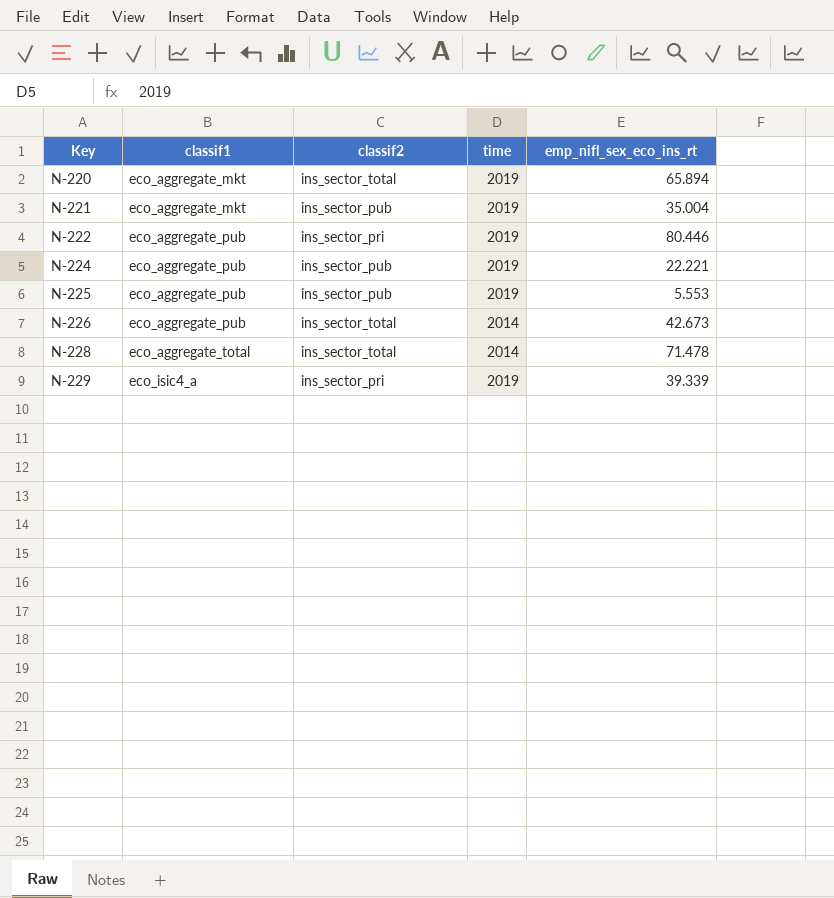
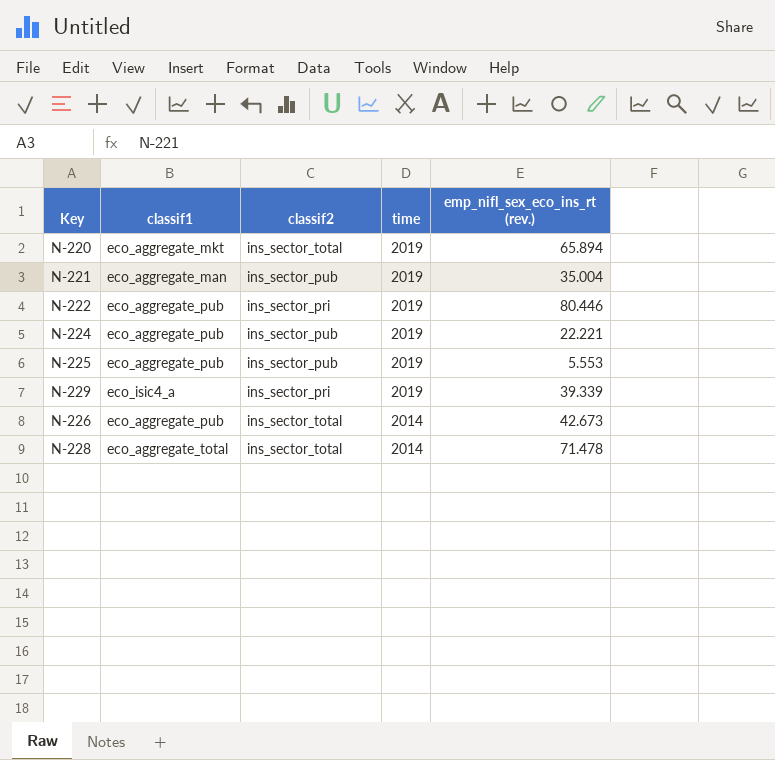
row order: Key ascending -> time descending
column name: emp_nifl_sex_eco_ins_rt -> emp_nifl_sex_eco_ins_rt (rev.)
N-221 | classif1: eco_aggregate_mkt -> eco_aggregate_man

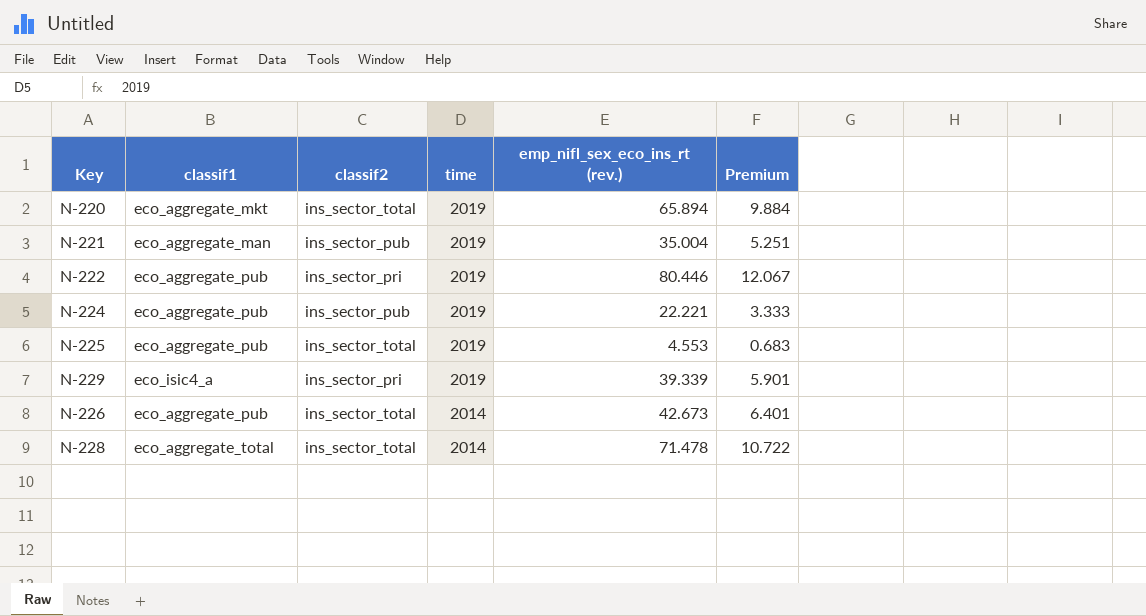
column Premium | formula: none -> [emp_nifl_sex_eco_ins_rt (rev.)] * 0.15
N-225 | classif2: ins_sector_pub -> ins_sector_total
N-225 | emp_nifl_sex_eco_ins_rt (rev.): 5.553 -> 4.553

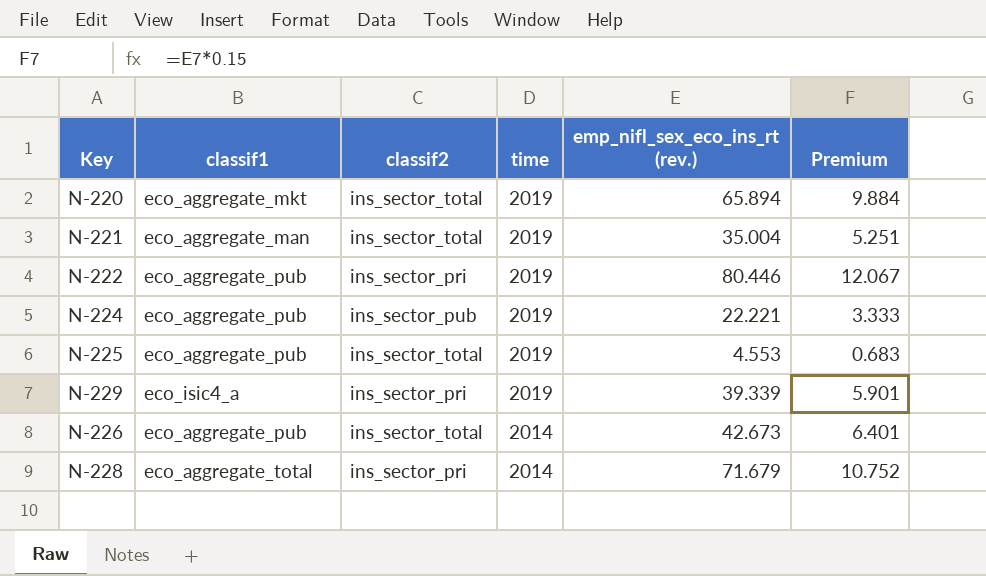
N-221 | classif2: ins_sector_pub -> ins_sector_total
N-228 | classif2: ins_sector_total -> ins_sector_pri
N-228 | emp_nifl_sex_eco_ins_rt (rev.): 71.478 -> 71.679
N-228 | Premium: 10.722 -> 10.752

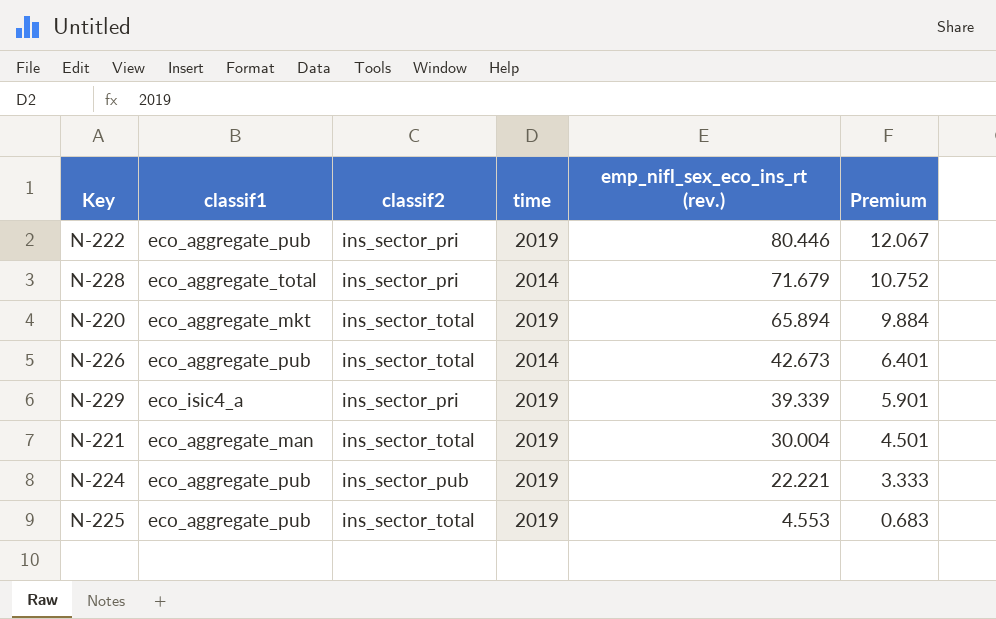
row order: time descending -> emp_nifl_sex_eco_ins_rt (rev.) descending
N-221 | emp_nifl_sex_eco_ins_rt (rev.): 35.004 -> 30.004
N-221 | Premium: 5.251 -> 4.501

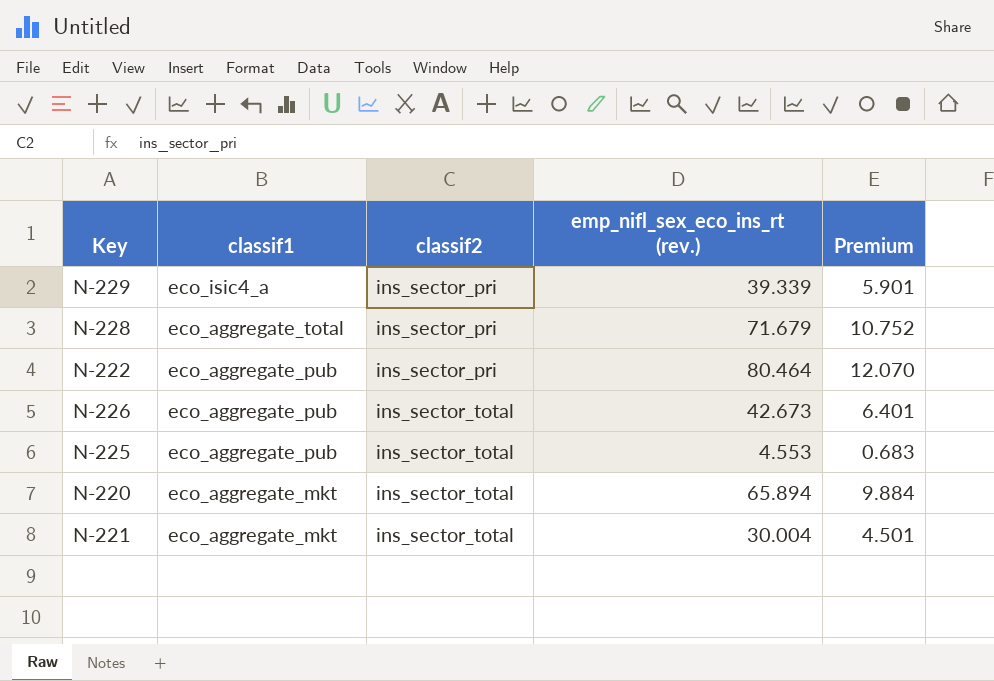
row order: emp_nifl_sex_eco_ins_rt (rev.) descending -> classif1 descending
column time | position: 4 -> none
row N-224: eco_aggregate_pub | ins_sector_pub | 2019 | 22.221 | 3.333 -> none
N-222 | emp_nifl_sex_eco_ins_rt (rev.): 80.446 -> 80.464
N-222 | Premium: 12.067 -> 12.070
N-221 | classif1: eco_aggregate_man -> eco_aggregate_mkt

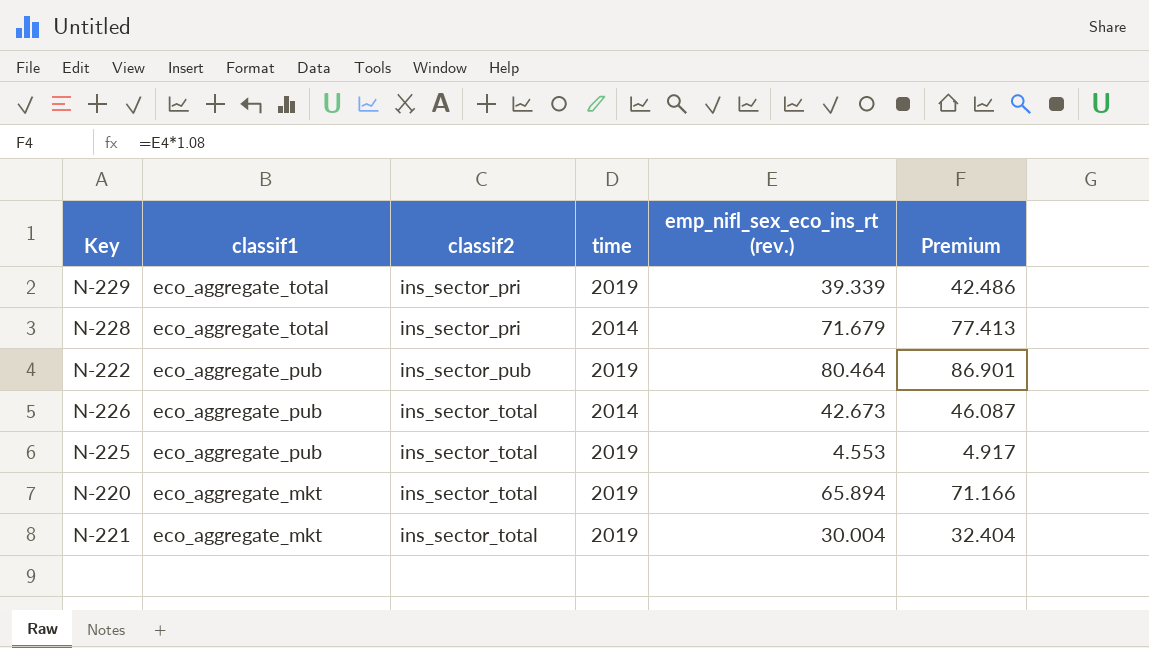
column time | position: none -> 4
column Premium | formula: [emp_nifl_sex_eco_ins_rt (rev.)] * 0.15 -> [emp_nifl_sex_eco_ins_rt (rev.)] * 1.08
N-229 | classif1: eco_isic4_a -> eco_aggregate_total
N-222 | classif2: ins_sector_pri -> ins_sector_pub

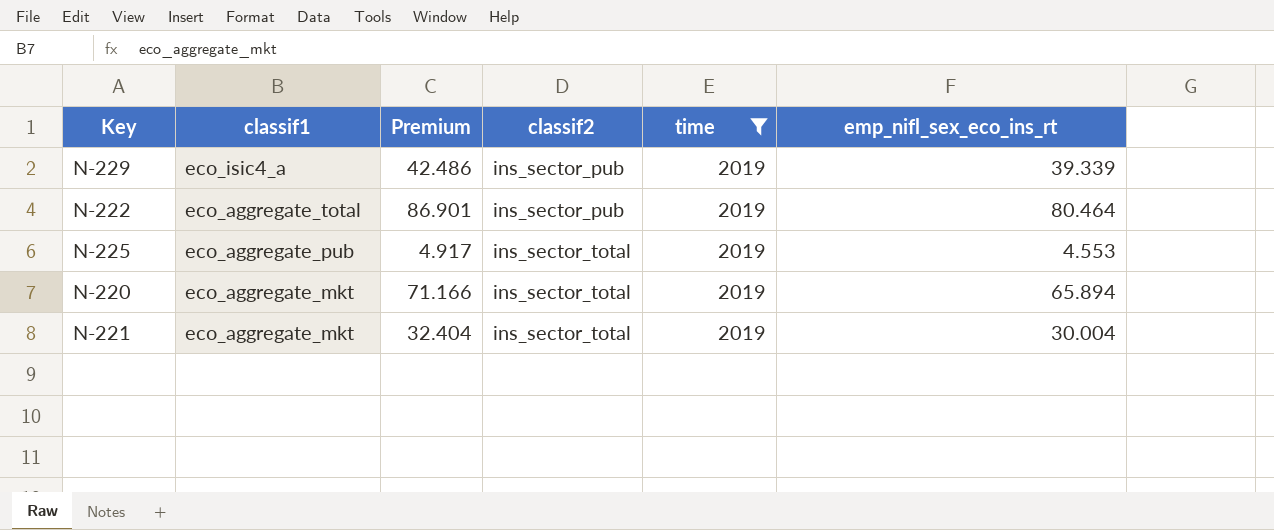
filter: none -> time = 2019
column Premium | position: 6 -> 3
column name: emp_nifl_sex_eco_ins_rt (rev.) -> emp_nifl_sex_eco_ins_rt
N-229 | classif1: eco_aggregate_total -> eco_isic4_a
N-229 | classif2: ins_sector_pri -> ins_sector_pub
N-222 | classif1: eco_aggregate_pub -> eco_aggregate_total

